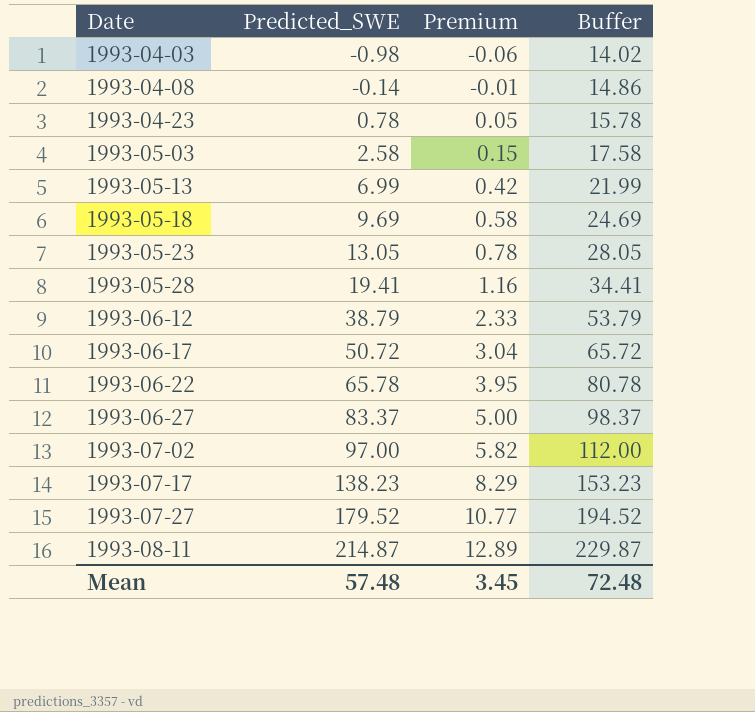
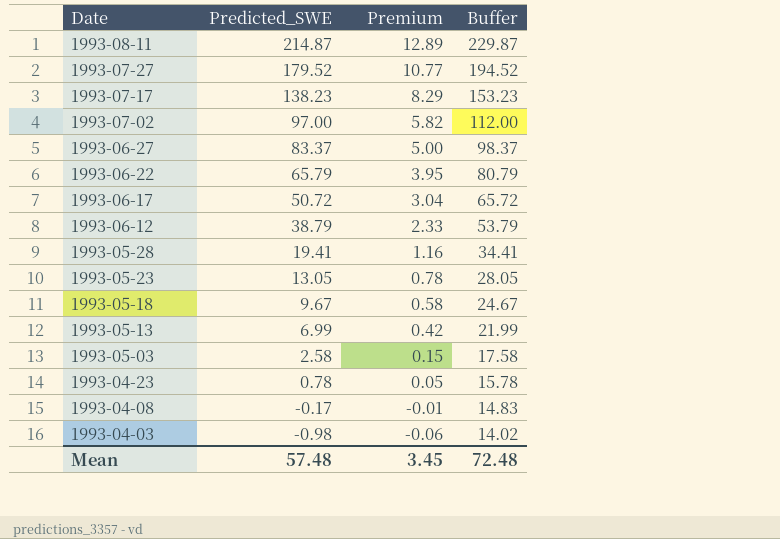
row order: Date ascending -> Date descending
1993-06-22 | Predicted_SWE: 65.78 -> 65.79
1993-06-22 | Buffer: 80.78 -> 80.79
1993-05-18 | Predicted_SWE: 9.69 -> 9.67
1993-05-18 | Buffer: 24.69 -> 24.67
1993-04-08 | Predicted_SWE: -0.14 -> -0.17
1993-04-08 | Buffer: 14.86 -> 14.83

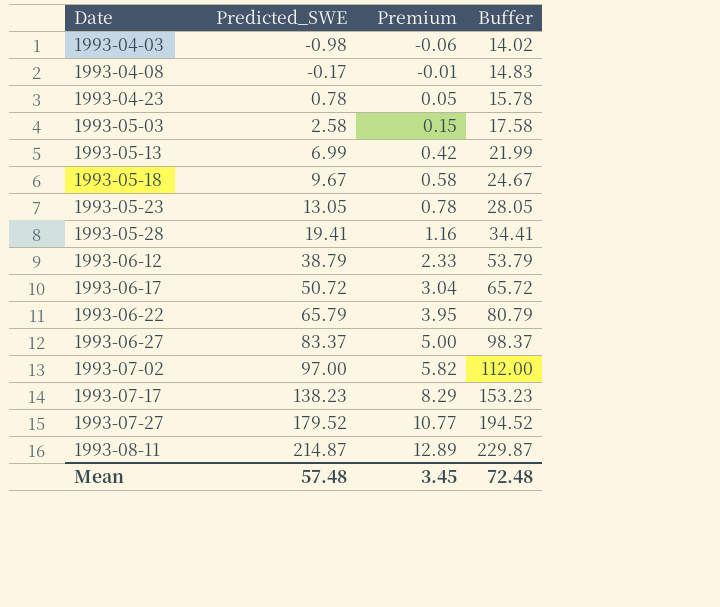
row order: Date descending -> Date ascending

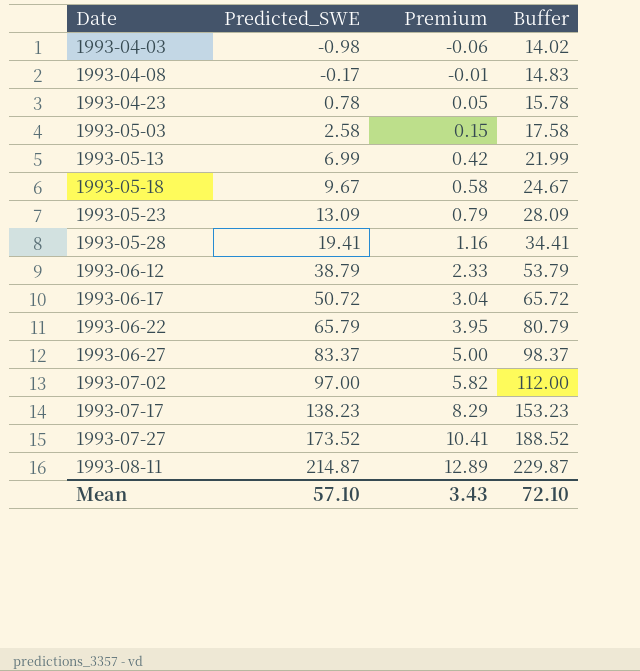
1993-05-23 | Predicted_SWE: 13.05 -> 13.09
1993-05-23 | Premium: 0.78 -> 0.79
1993-05-23 | Buffer: 28.05 -> 28.09
1993-07-27 | Predicted_SWE: 179.52 -> 173.52
1993-07-27 | Premium: 10.77 -> 10.41
1993-07-27 | Buffer: 194.52 -> 188.52
Mean | Predicted_SWE: 57.48 -> 57.10
Mean | Premium: 3.45 -> 3.43
Mean | Buffer: 72.48 -> 72.10

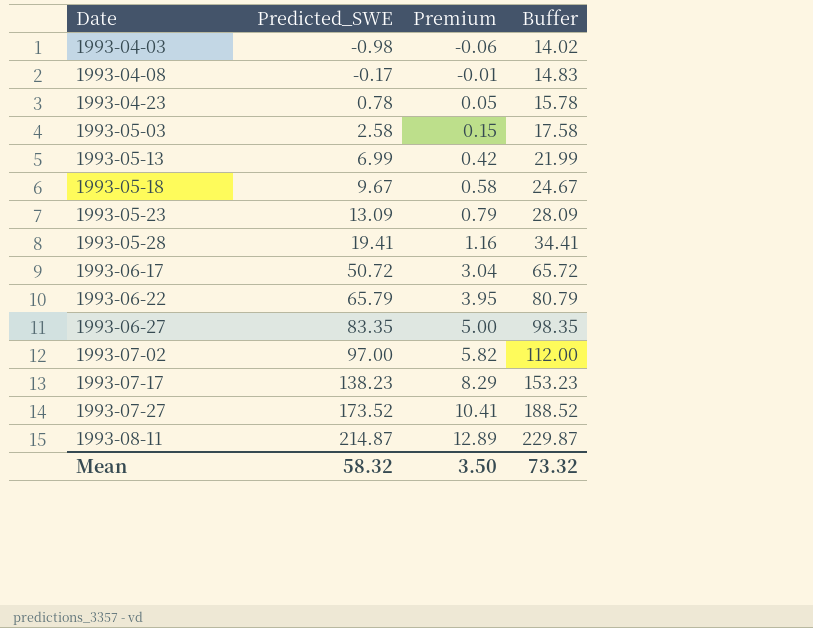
row 1993-06-12: 38.79 | 2.33 | 53.79 -> none
1993-06-27 | Predicted_SWE: 83.37 -> 83.35
1993-06-27 | Buffer: 98.37 -> 98.35
Mean | Predicted_SWE: 57.10 -> 58.32
Mean | Premium: 3.43 -> 3.50
Mean | Buffer: 72.10 -> 73.32

